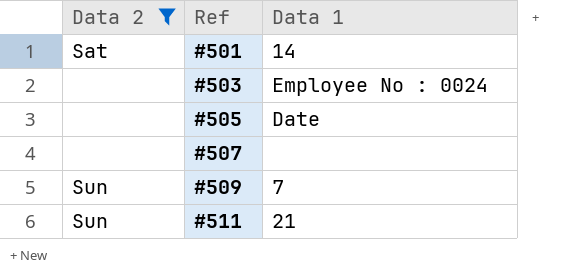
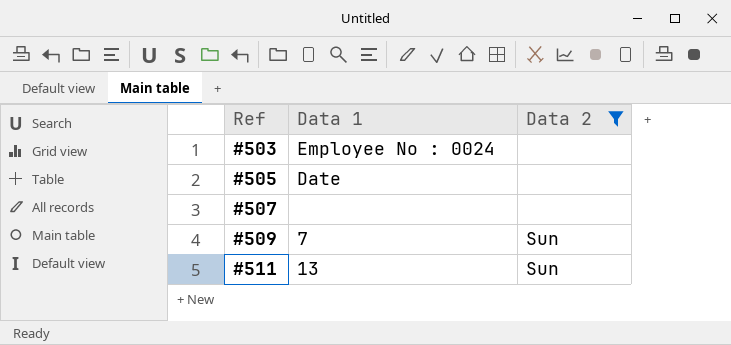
column Data 2 | position: 1 -> 3
row #501: Sat | 14 -> none
#511 | Data 1: 21 -> 13

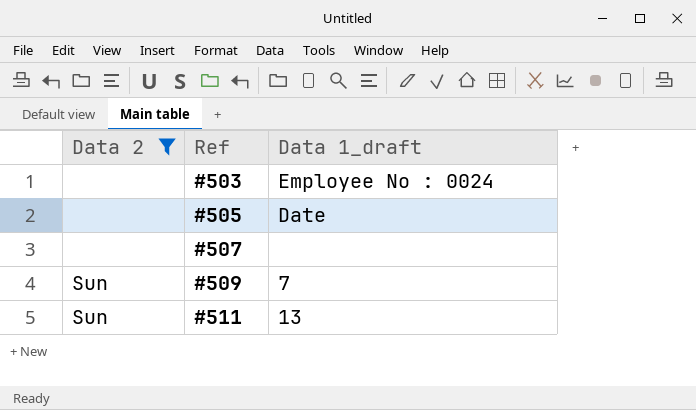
column Data 2 | position: 3 -> 1
column name: Data 1 -> Data 1_draft

